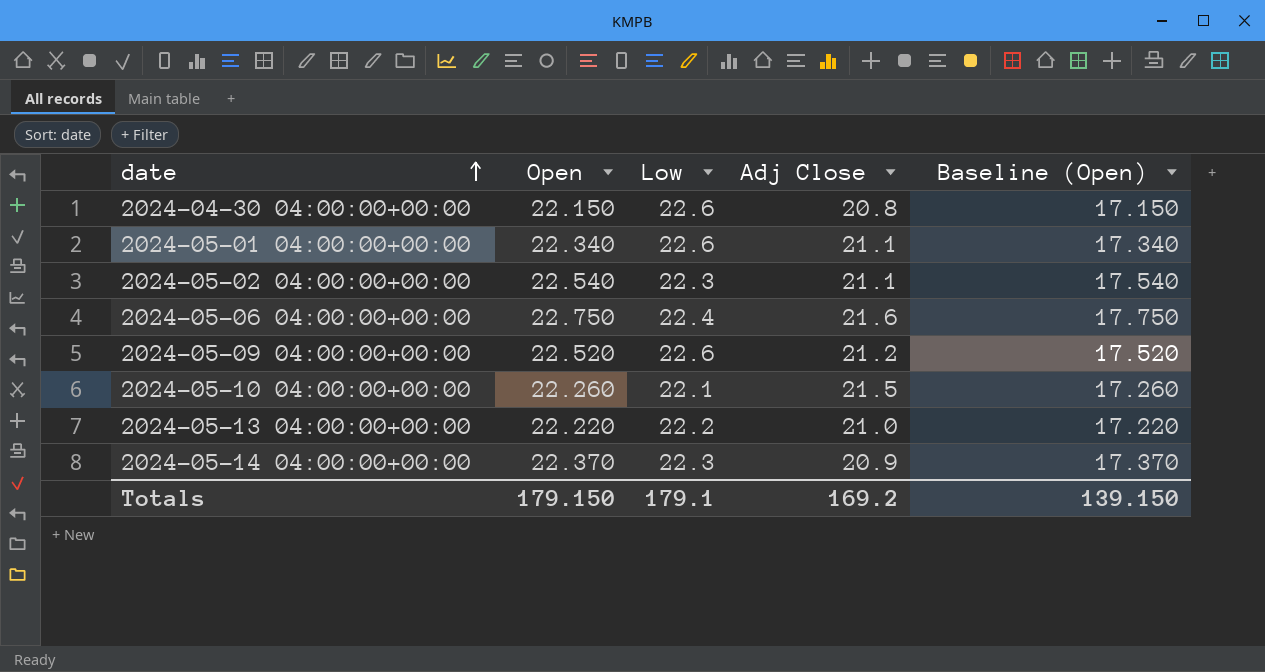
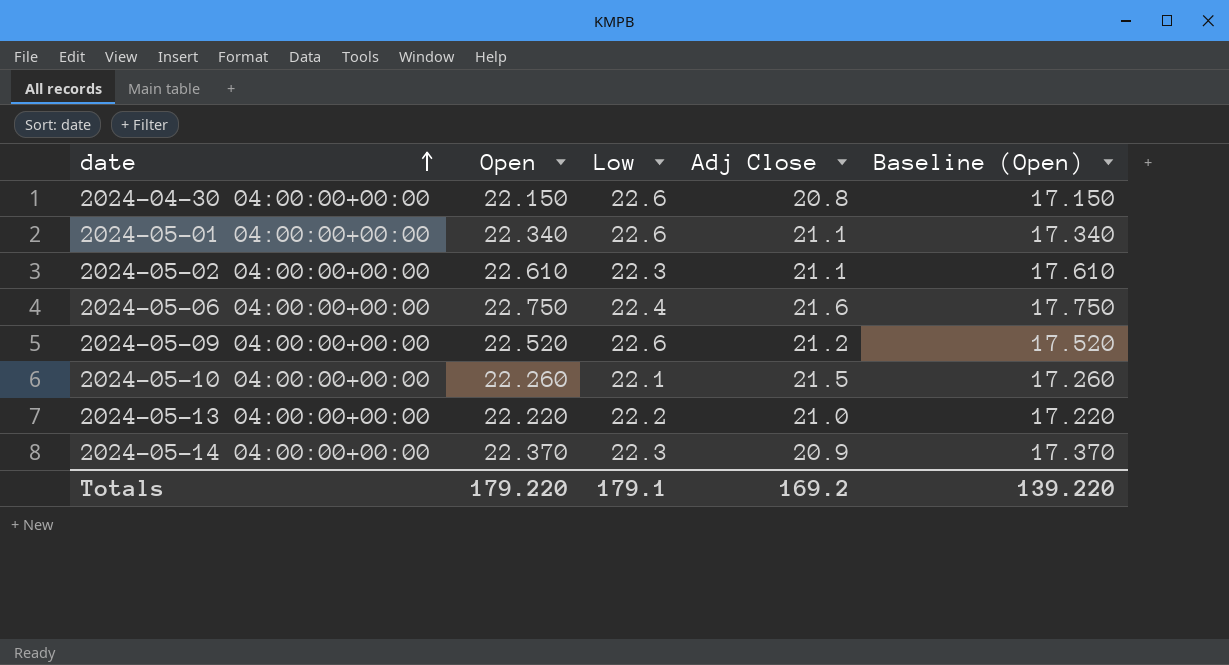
2024-05-02 04:00:00+00:00 | Open: 22.540 -> 22.610
2024-05-02 04:00:00+00:00 | Baseline (Open): 17.540 -> 17.610
Totals | Open: 179.150 -> 179.220
Totals | Baseline (Open): 139.150 -> 139.220

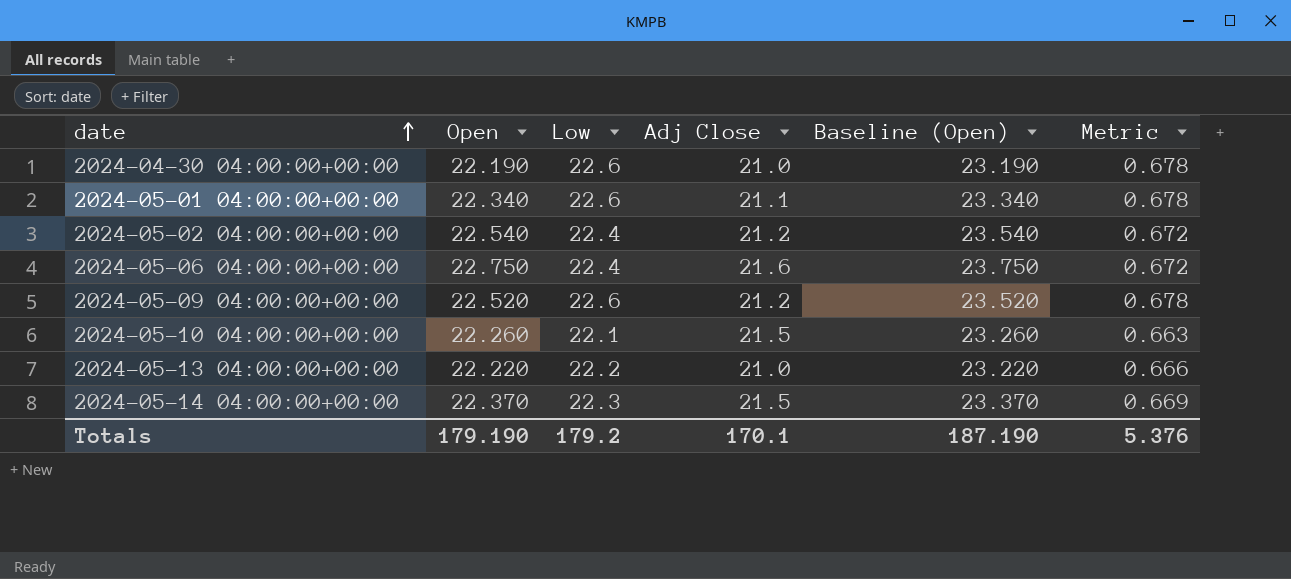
column Baseline (Open) | formula: [Open] - 5 -> [Open] + 1
column Metric | formula: none -> [Low] * 0.03
2024-04-30 04:00:00+00:00 | Open: 22.150 -> 22.190
2024-04-30 04:00:00+00:00 | Adj Close: 20.8 -> 21.0
2024-05-02 04:00:00+00:00 | Open: 22.610 -> 22.540
2024-05-02 04:00:00+00:00 | Low: 22.3 -> 22.4
2024-05-02 04:00:00+00:00 | Adj Close: 21.1 -> 21.2
2024-05-14 04:00:00+00:00 | Adj Close: 20.9 -> 21.5
Totals | Open: 179.220 -> 179.190
Totals | Low: 179.1 -> 179.2
Totals | Adj Close: 169.2 -> 170.1
Totals | Baseline (Open): 139.220 -> 187.190

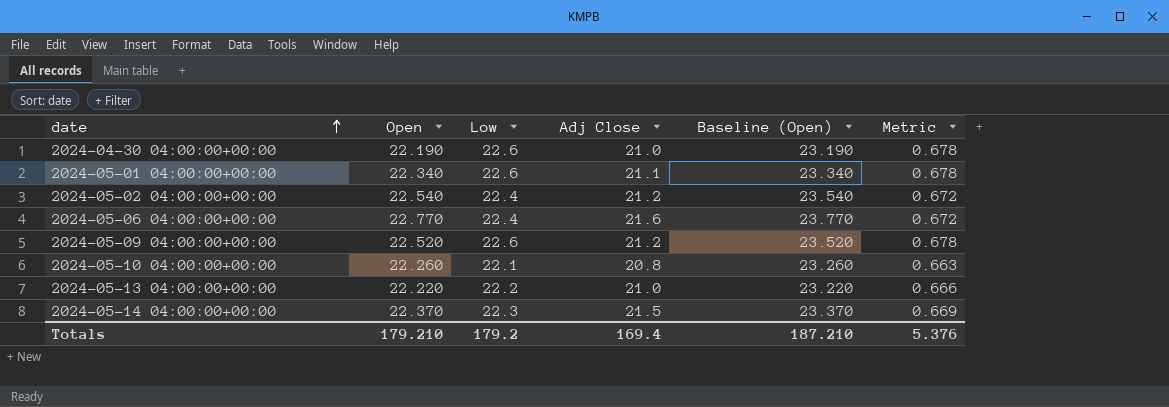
2024-05-06 04:00:00+00:00 | Open: 22.750 -> 22.770
2024-05-06 04:00:00+00:00 | Baseline (Open): 23.750 -> 23.770
2024-05-10 04:00:00+00:00 | Adj Close: 21.5 -> 20.8
Totals | Open: 179.190 -> 179.210
Totals | Adj Close: 170.1 -> 169.4
Totals | Baseline (Open): 187.190 -> 187.210

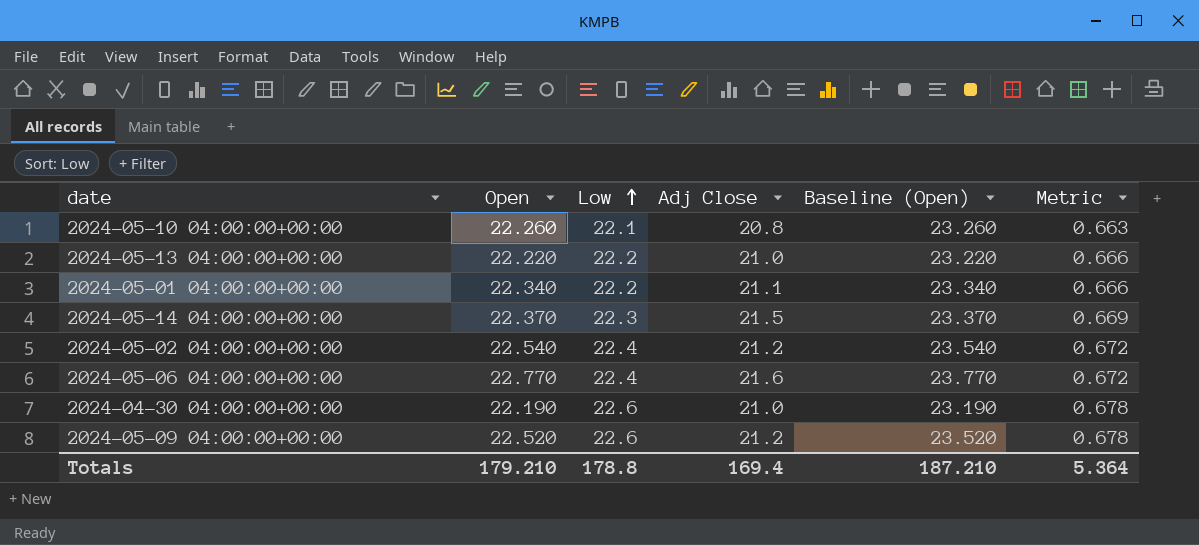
row order: date ascending -> Low ascending
2024-05-01 04:00:00+00:00 | Low: 22.6 -> 22.2
2024-05-01 04:00:00+00:00 | Metric: 0.678 -> 0.666
Totals | Low: 179.2 -> 178.8
Totals | Metric: 5.376 -> 5.364

